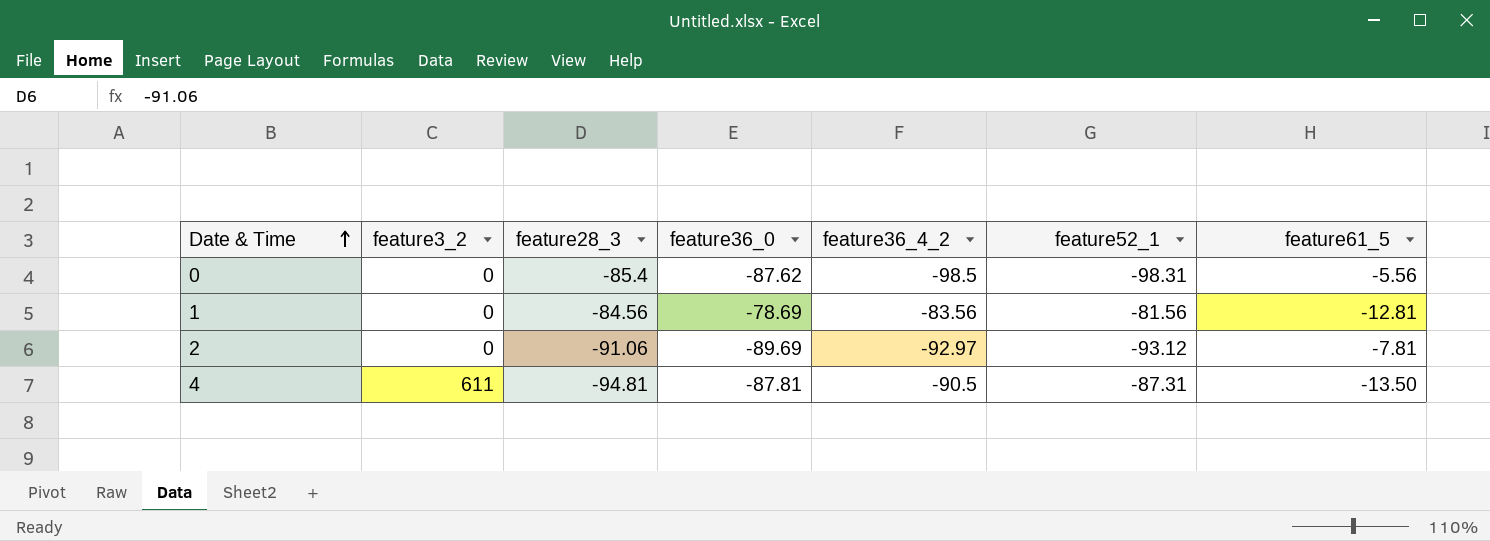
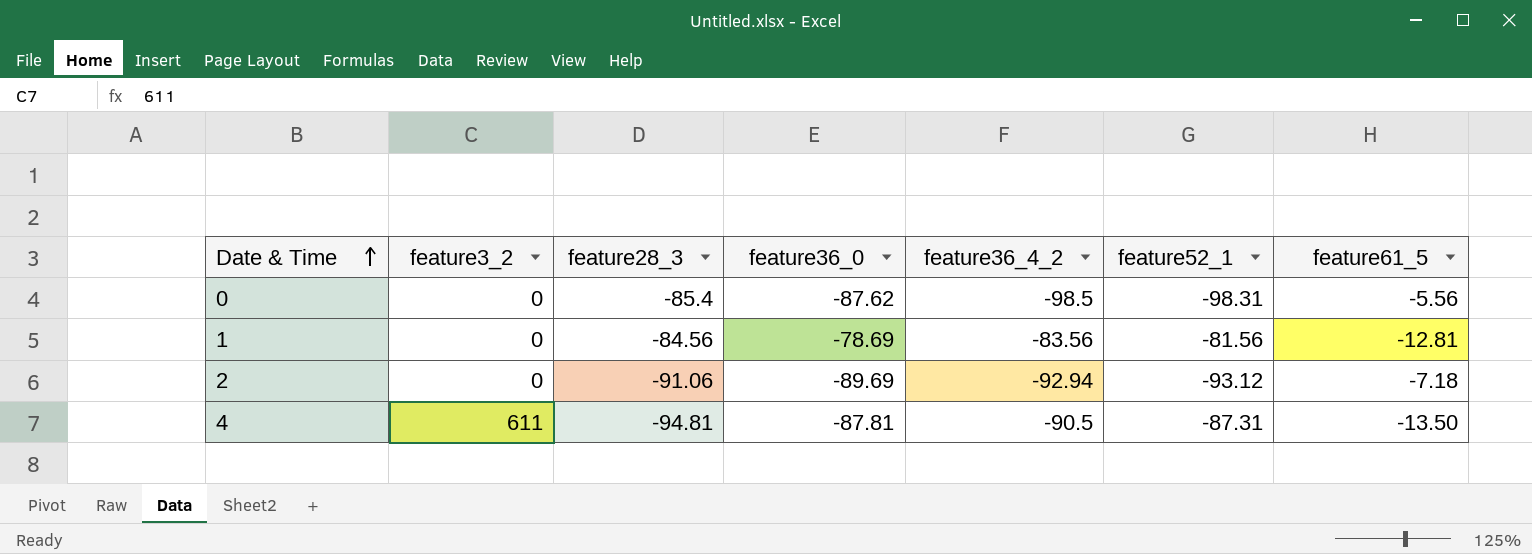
2 | feature36_4_2: -92.97 -> -92.94
2 | feature61_5: -7.81 -> -7.18

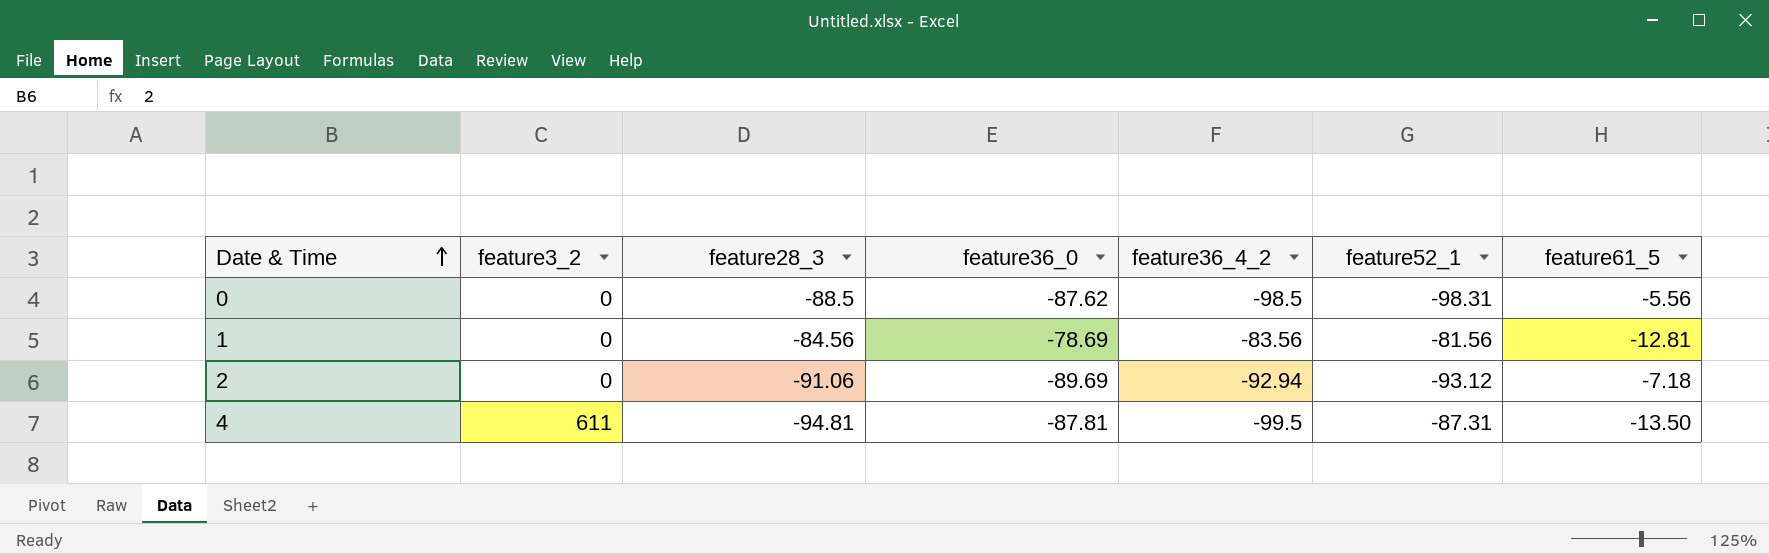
0 | feature28_3: -85.4 -> -88.5
4 | feature36_4_2: -90.5 -> -99.5

